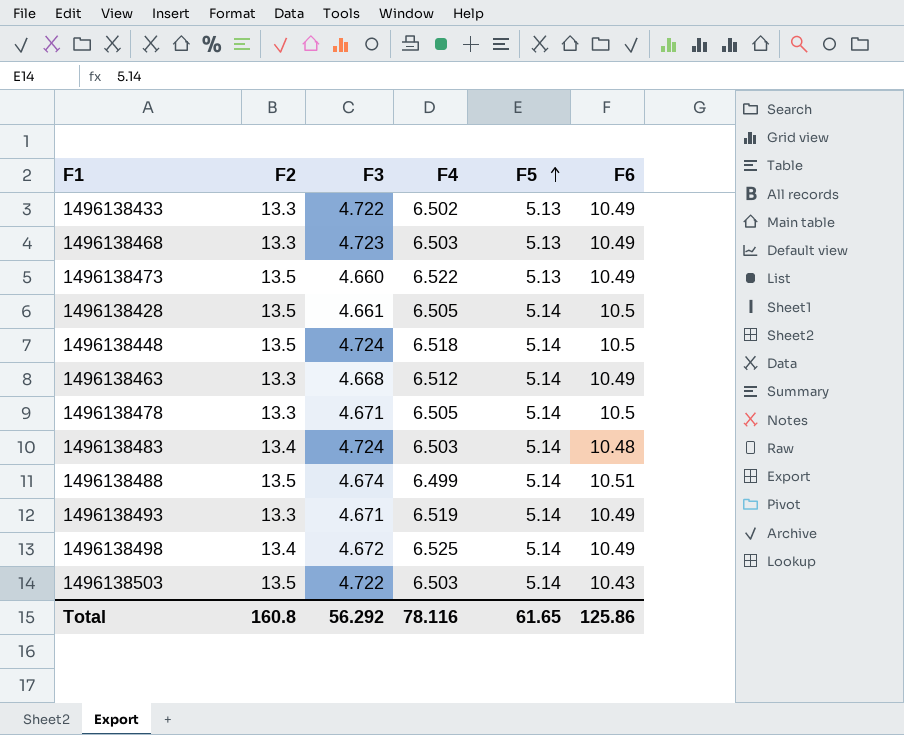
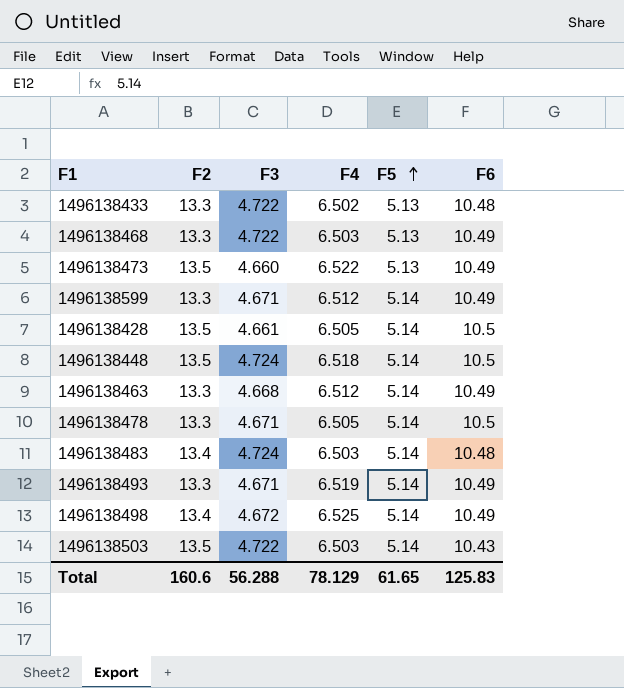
row 1496138488: 13.5 | 4.674 | 6.499 | 5.14 | 10.51 -> none
1496138433 | F6: 10.49 -> 10.48
1496138468 | F3: 4.723 -> 4.722
row 1496138599: none -> 13.3 | 4.671 | 6.512 | 5.14 | 10.49
Total | F2: 160.8 -> 160.6
Total | F3: 56.292 -> 56.288
Total | F4: 78.116 -> 78.129
Total | F6: 125.86 -> 125.83

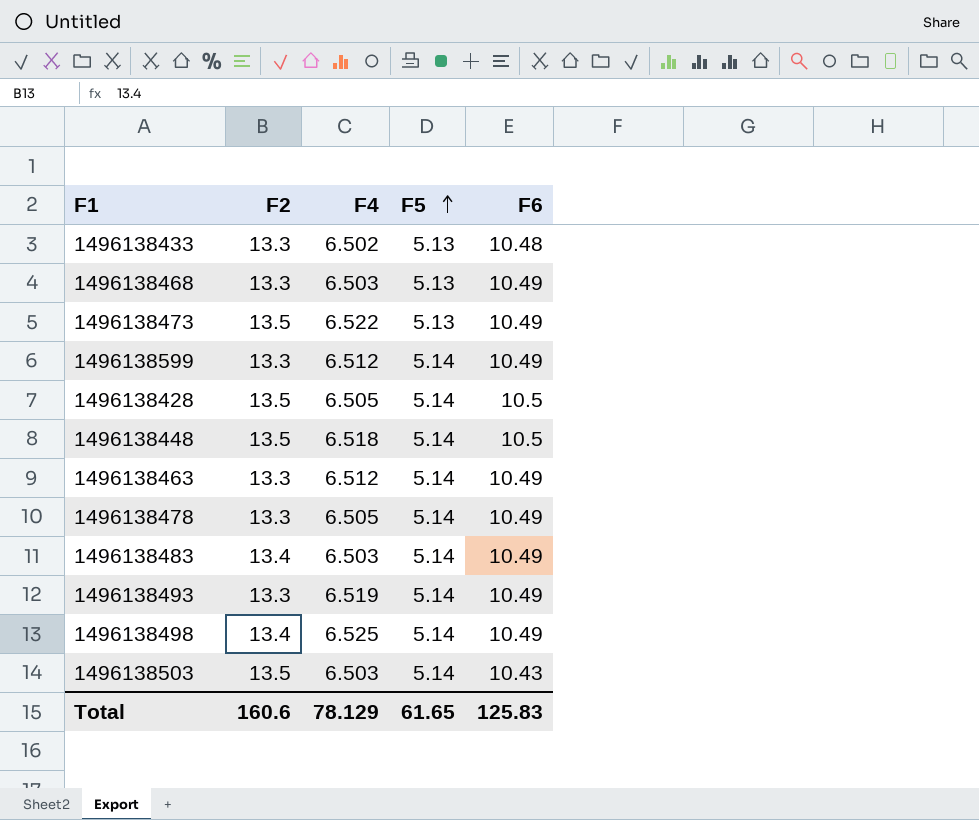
column F3 | position: 3 -> none
1496138478 | F6: 10.5 -> 10.49
1496138483 | F6: 10.48 -> 10.49

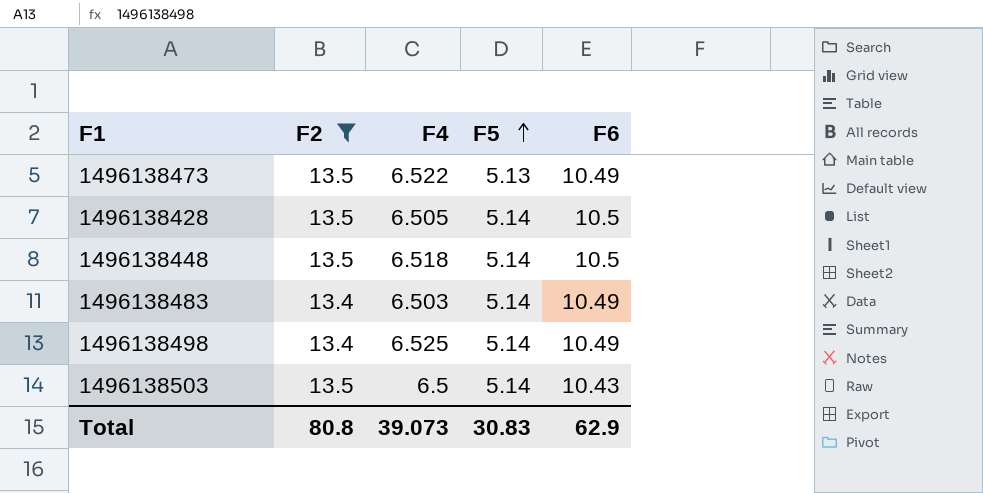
filter: none -> F2 != 13.3
1496138503 | F4: 6.503 -> 6.5
Total | F2: 160.6 -> 80.8
Total | F4: 78.129 -> 39.073
Total | F5: 61.65 -> 30.83
Total | F6: 125.83 -> 62.9

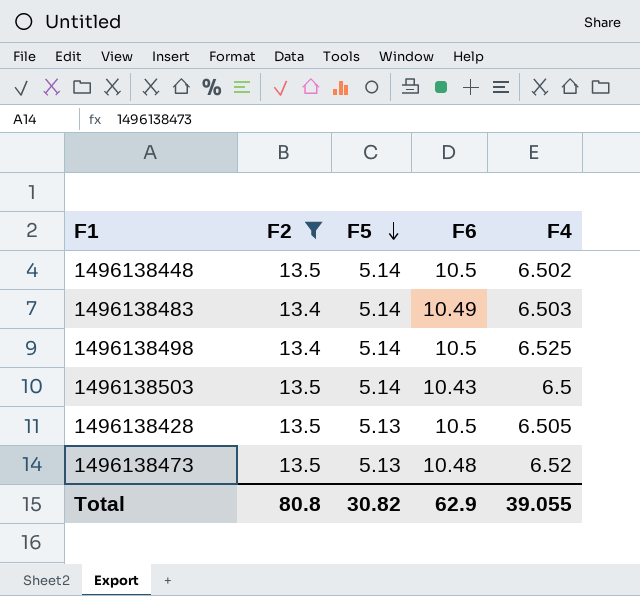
row order: F5 ascending -> F5 descending
column F4 | position: 3 -> 5
1496138448 | F4: 6.518 -> 6.502
1496138498 | F6: 10.49 -> 10.5
1496138428 | F5: 5.14 -> 5.13
1496138473 | F6: 10.49 -> 10.48
1496138473 | F4: 6.522 -> 6.52
Total | F5: 30.83 -> 30.82
Total | F4: 39.073 -> 39.055

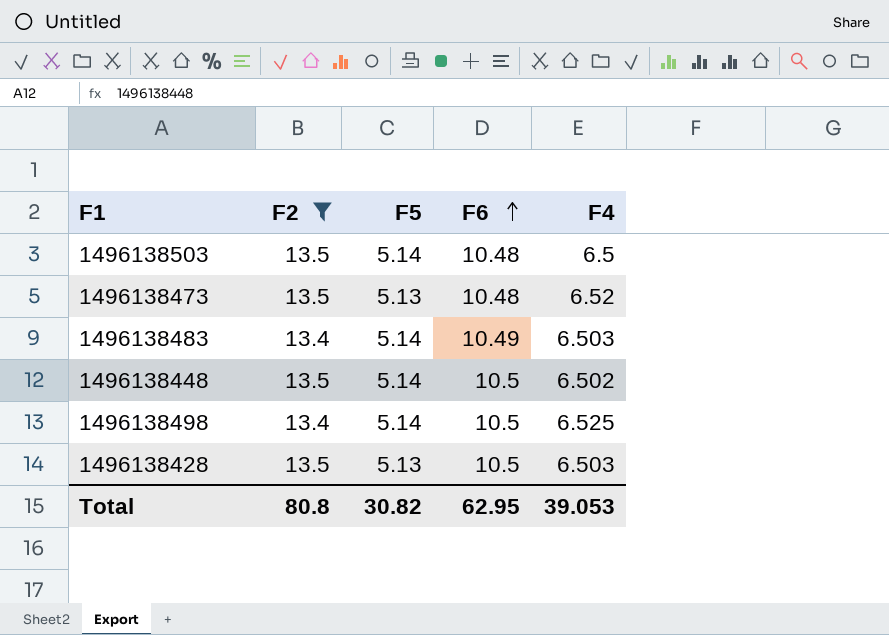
row order: F5 descending -> F6 ascending
1496138503 | F6: 10.43 -> 10.48
1496138428 | F4: 6.505 -> 6.503
Total | F6: 62.9 -> 62.95
Total | F4: 39.055 -> 39.053

